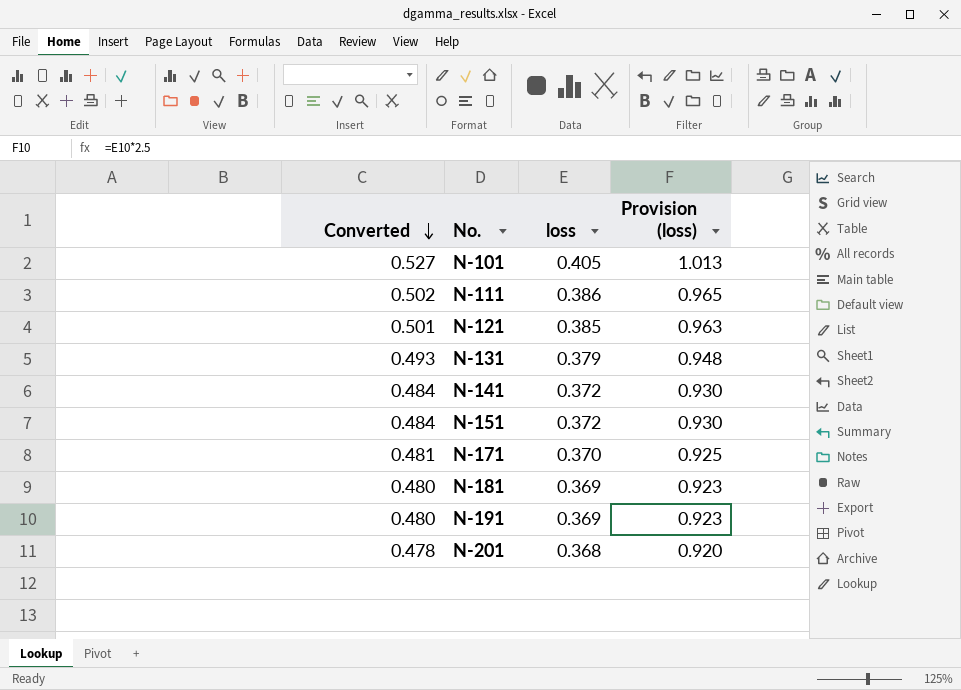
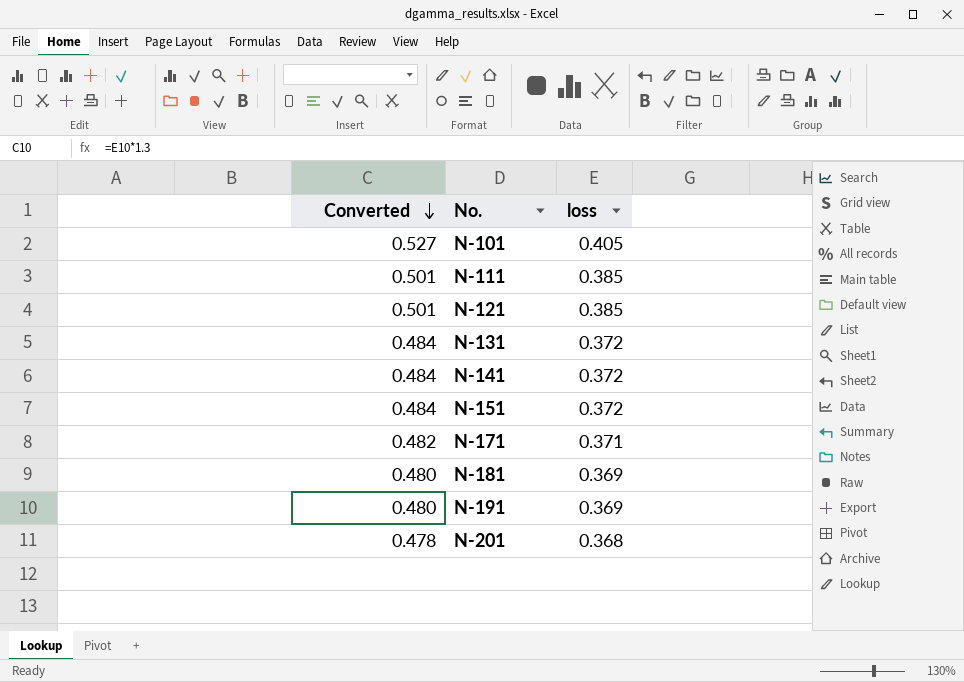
column Provision (loss) | formula: [loss] * 2.5 -> none
N-111 | Converted: 0.502 -> 0.501
N-111 | loss: 0.386 -> 0.385
N-131 | Converted: 0.493 -> 0.484
N-131 | loss: 0.379 -> 0.372
N-171 | Converted: 0.481 -> 0.482
N-171 | loss: 0.370 -> 0.371

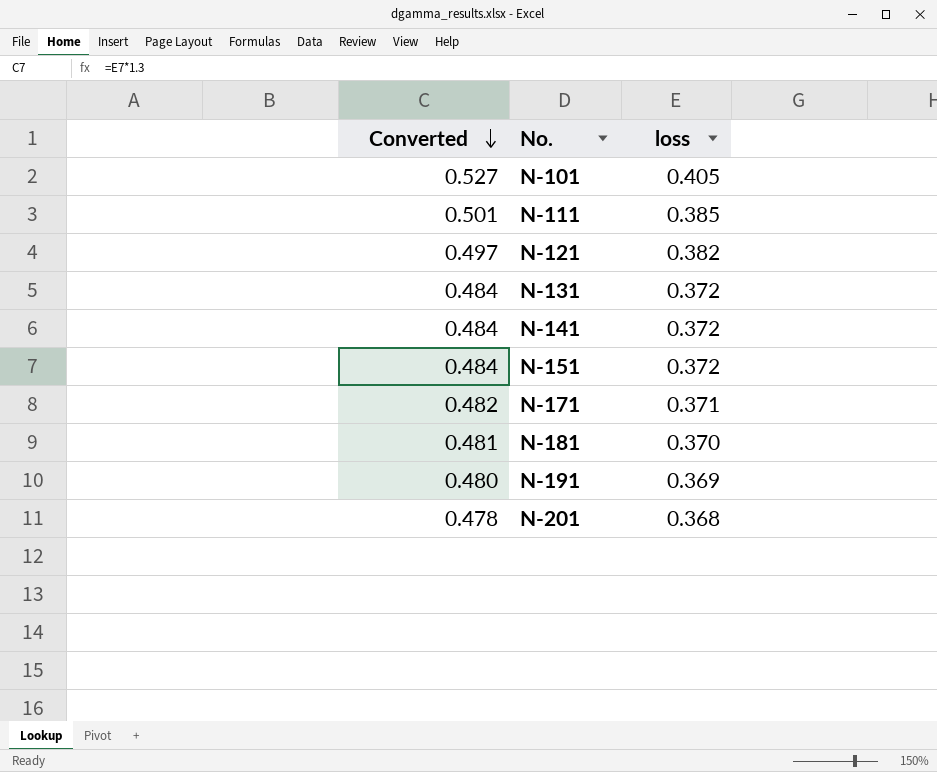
N-121 | Converted: 0.501 -> 0.497
N-121 | loss: 0.385 -> 0.382
N-181 | Converted: 0.480 -> 0.481
N-181 | loss: 0.369 -> 0.370

